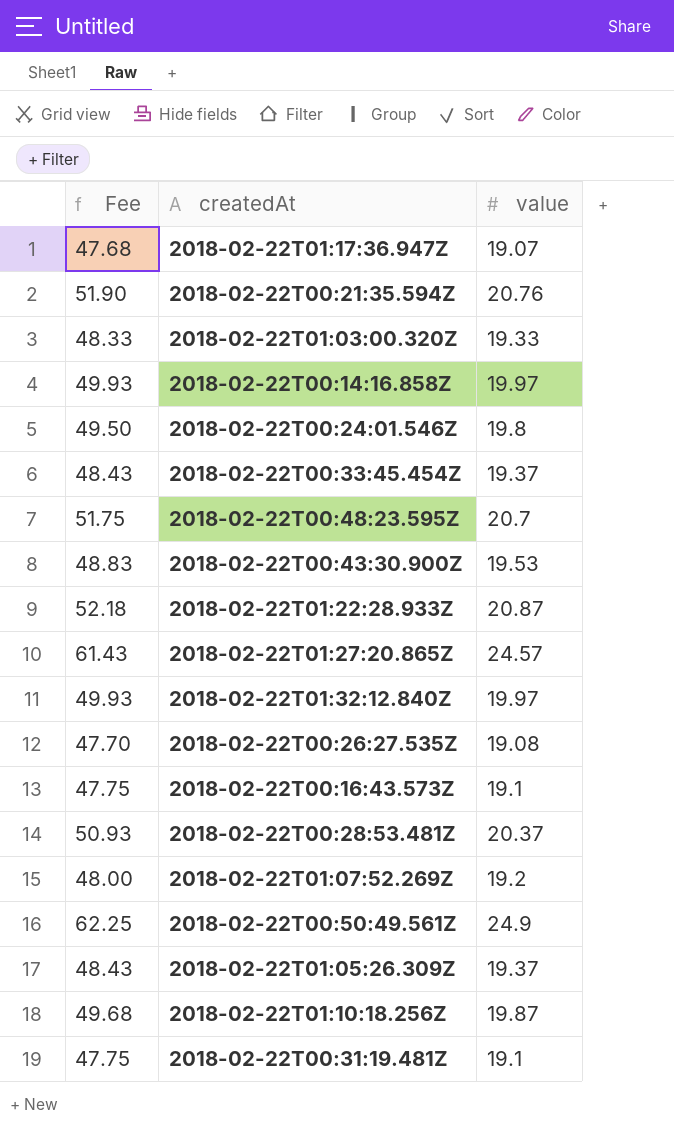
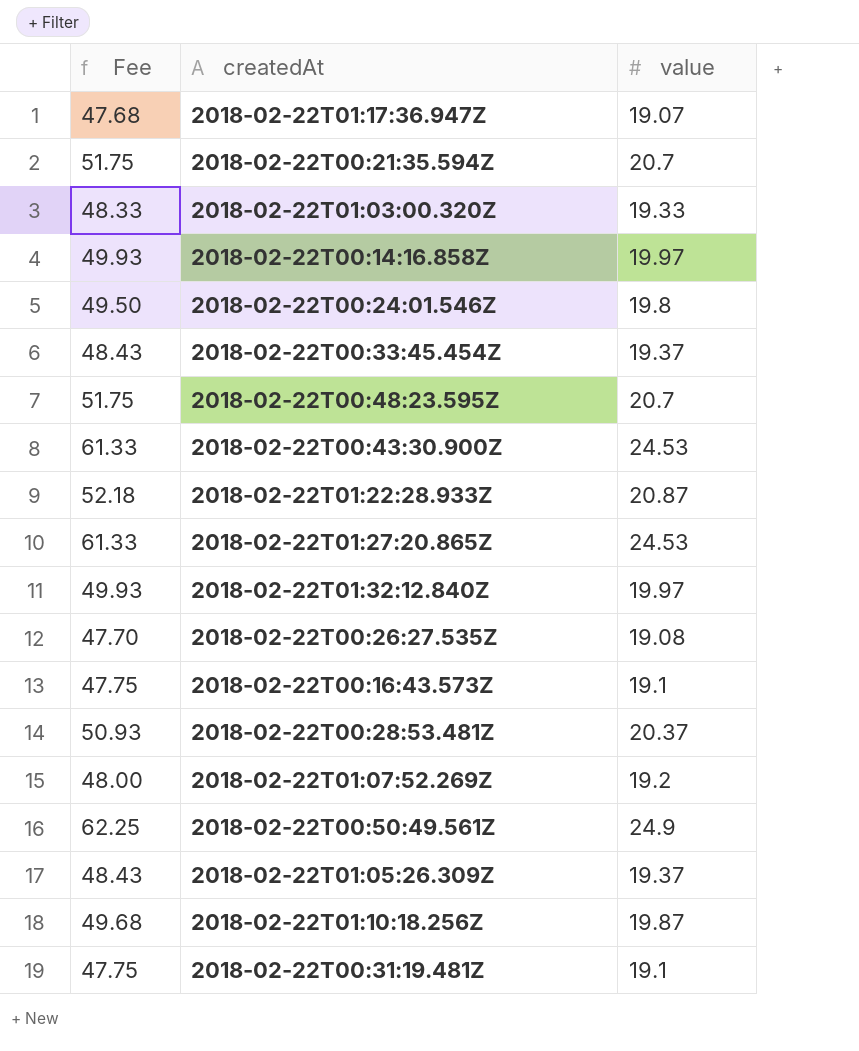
2018-02-22T00:21:35.594Z | Fee: 51.90 -> 51.75
2018-02-22T00:21:35.594Z | value: 20.76 -> 20.7
2018-02-22T00:43:30.900Z | Fee: 48.83 -> 61.33
2018-02-22T00:43:30.900Z | value: 19.53 -> 24.53
2018-02-22T01:27:20.865Z | Fee: 61.43 -> 61.33
2018-02-22T01:27:20.865Z | value: 24.57 -> 24.53

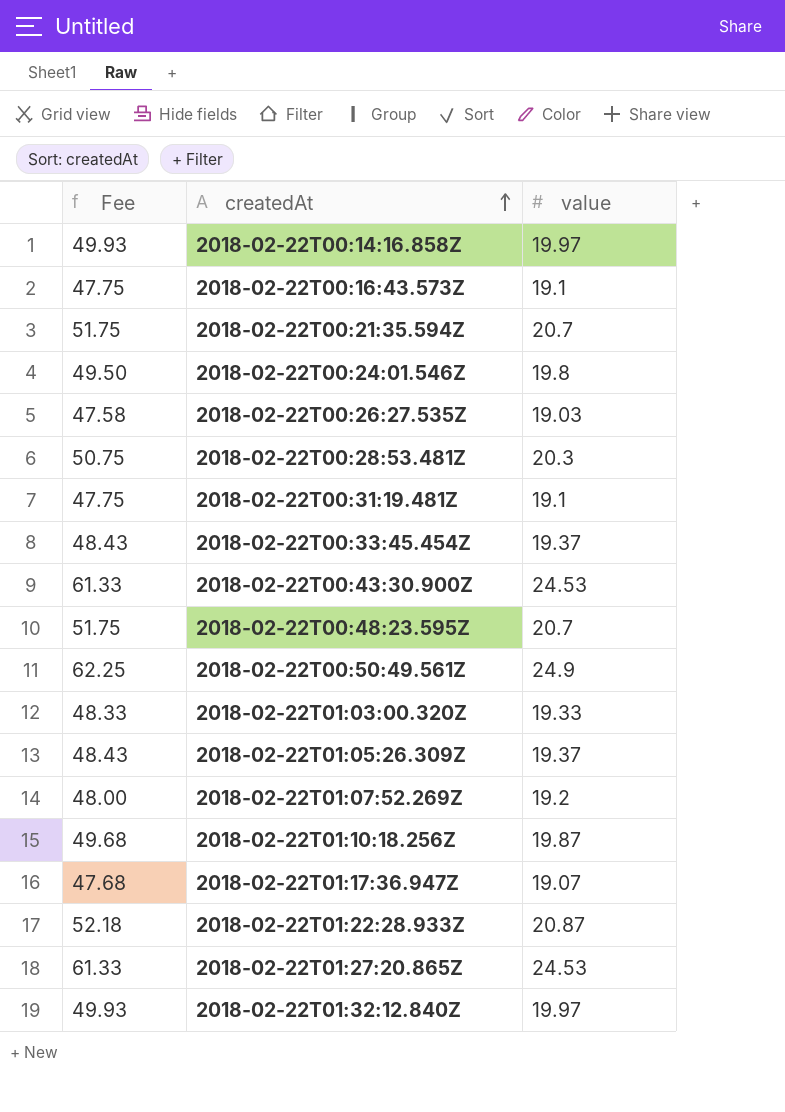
row order: none -> createdAt ascending
2018-02-22T00:26:27.535Z | Fee: 47.70 -> 47.58
2018-02-22T00:26:27.535Z | value: 19.08 -> 19.03
2018-02-22T00:28:53.481Z | Fee: 50.93 -> 50.75
2018-02-22T00:28:53.481Z | value: 20.37 -> 20.3

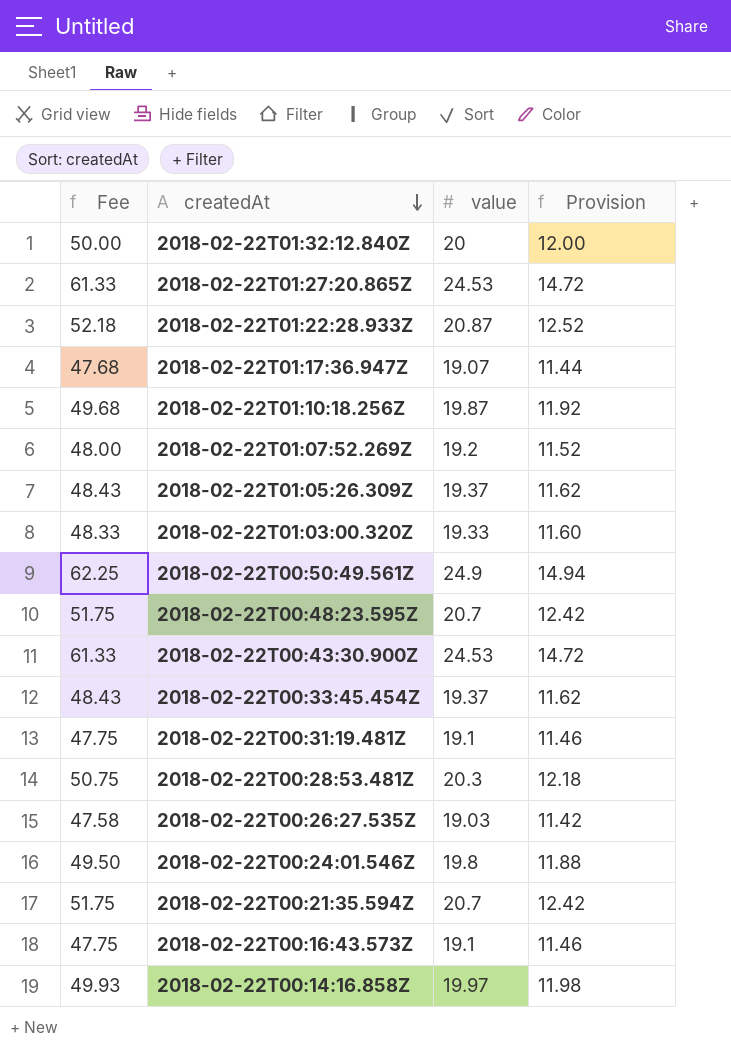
row order: createdAt ascending -> createdAt descending
column Provision | formula: none -> [value] * 0.6
2018-02-22T01:32:12.840Z | Fee: 49.93 -> 50.00
2018-02-22T01:32:12.840Z | value: 19.97 -> 20

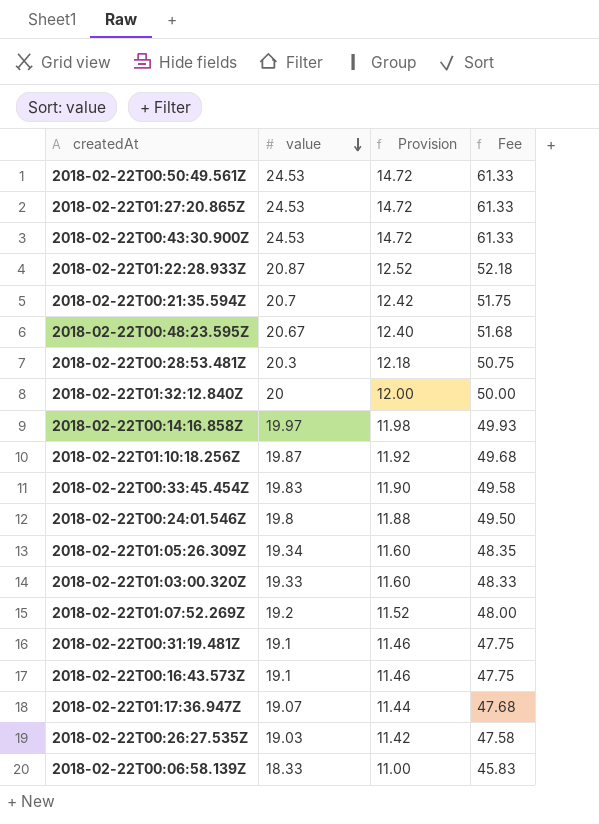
row order: createdAt descending -> value descending
column Fee | position: 1 -> 4
2018-02-22T00:50:49.561Z | value: 24.9 -> 24.53
2018-02-22T00:50:49.561Z | Provision: 14.94 -> 14.72
2018-02-22T00:50:49.561Z | Fee: 62.25 -> 61.33
2018-02-22T00:48:23.595Z | value: 20.7 -> 20.67
2018-02-22T00:48:23.595Z | Provision: 12.42 -> 12.40
2018-02-22T00:48:23.595Z | Fee: 51.75 -> 51.68
2018-02-22T00:33:45.454Z | value: 19.37 -> 19.83
2018-02-22T00:33:45.454Z | Provision: 11.62 -> 11.90
2018-02-22T00:33:45.454Z | Fee: 48.43 -> 49.58
2018-02-22T01:05:26.309Z | value: 19.37 -> 19.34
2018-02-22T01:05:26.309Z | Provision: 11.62 -> 11.60
2018-02-22T01:05:26.309Z | Fee: 48.43 -> 48.35
row 2018-02-22T00:06:58.139Z: none -> 18.33 | 11.00 | 45.83

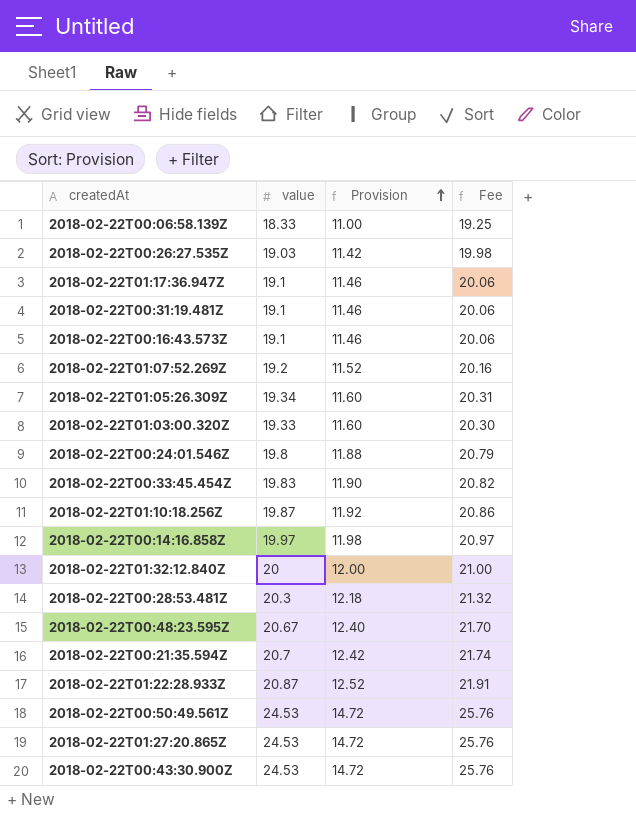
row order: value descending -> Provision ascending
column Fee | formula: [value] * 2.5 -> [value] * 1.05
2018-02-22T01:17:36.947Z | value: 19.07 -> 19.1
2018-02-22T01:17:36.947Z | Provision: 11.44 -> 11.46

